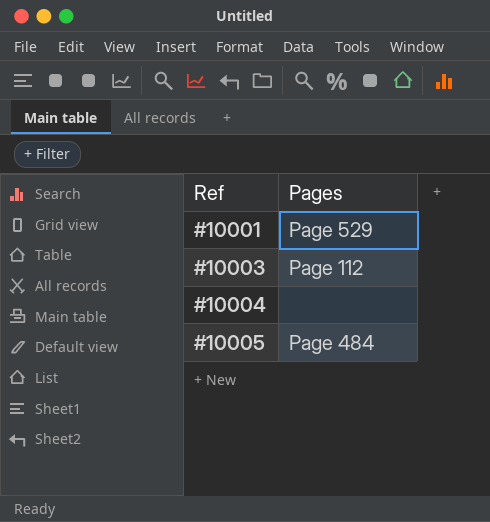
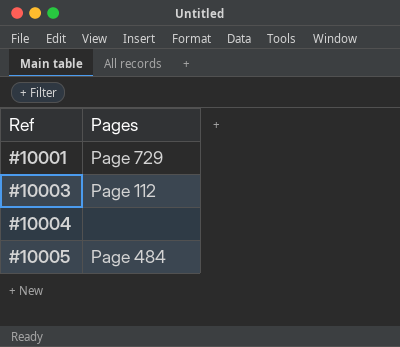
#10001 | Pages: Page 529 -> Page 729

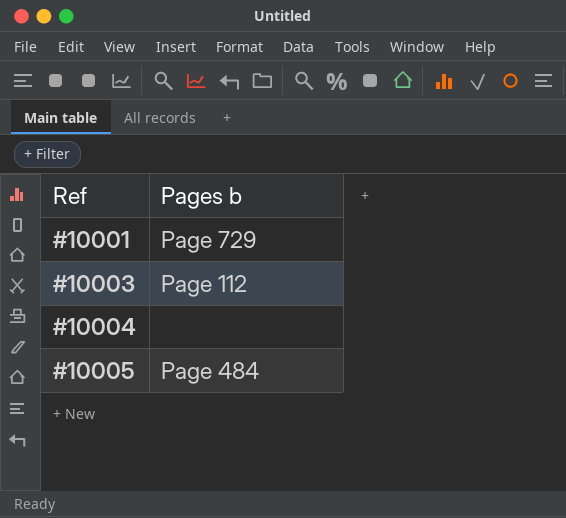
column name: Pages -> Pages b

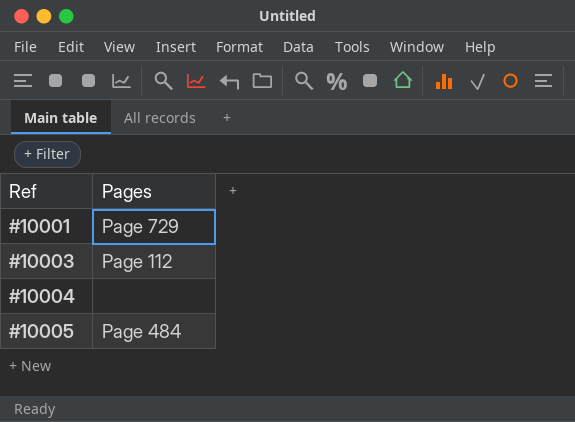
column name: Pages b -> Pages

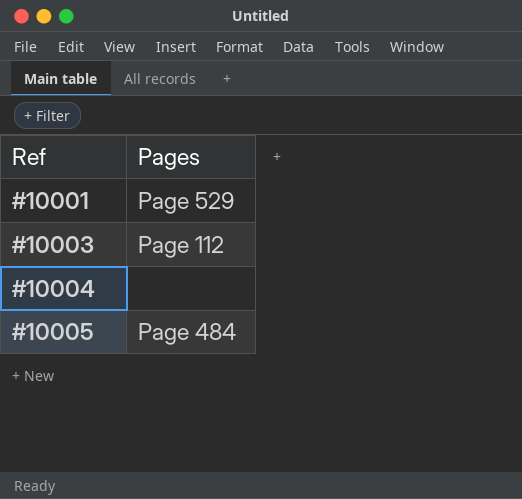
#10001 | Pages: Page 729 -> Page 529

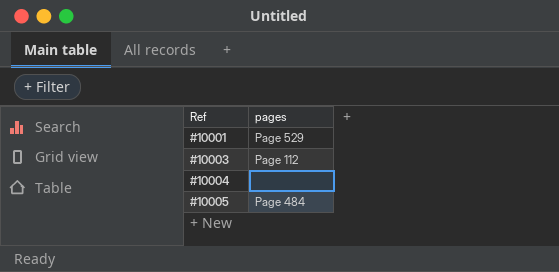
column name: Pages -> pages

